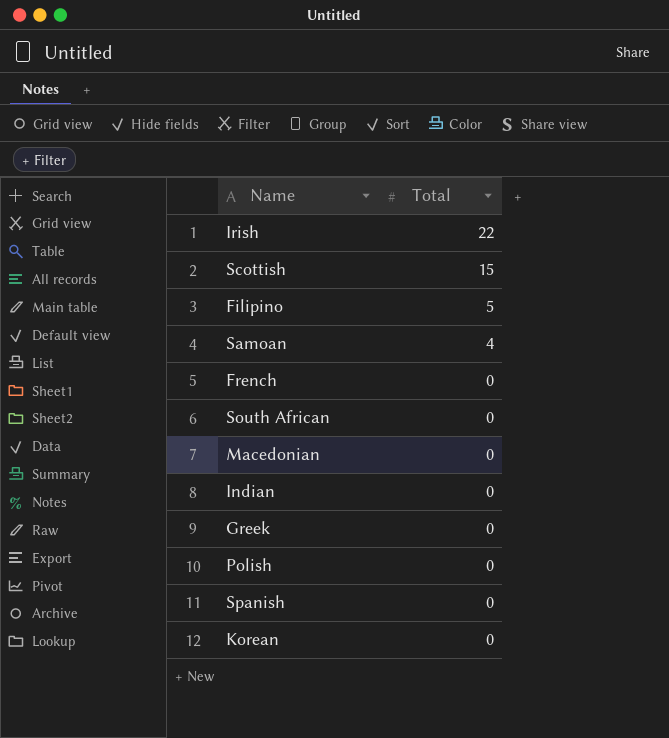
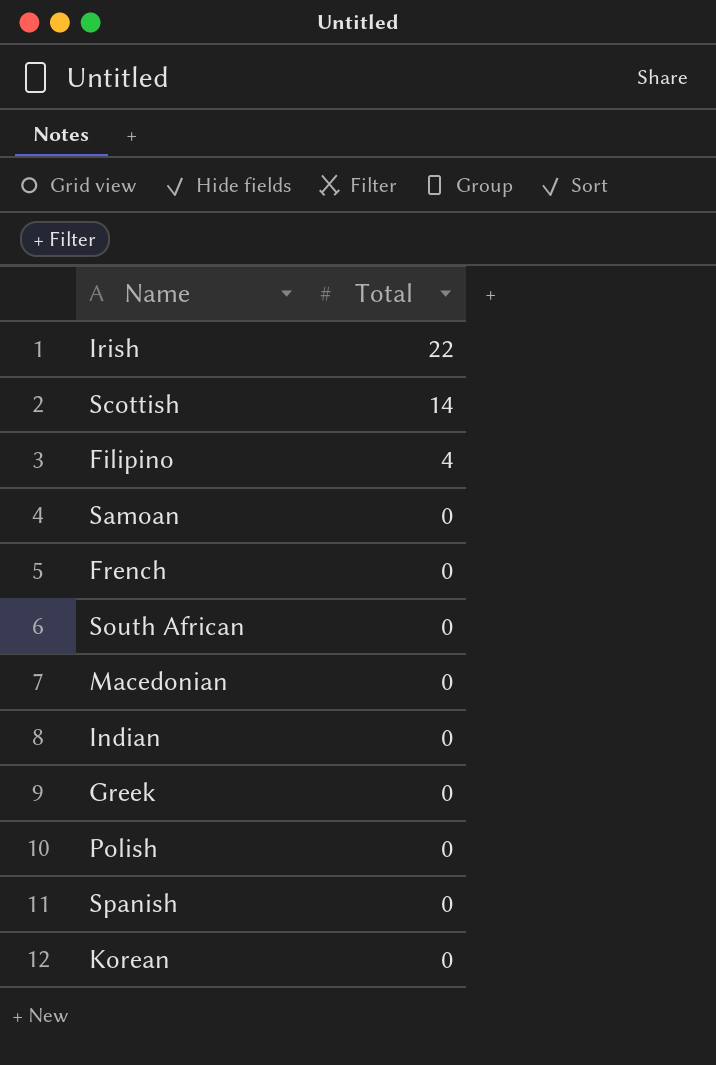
Scottish | Total: 15 -> 14
Filipino | Total: 5 -> 4
Samoan | Total: 4 -> 0

